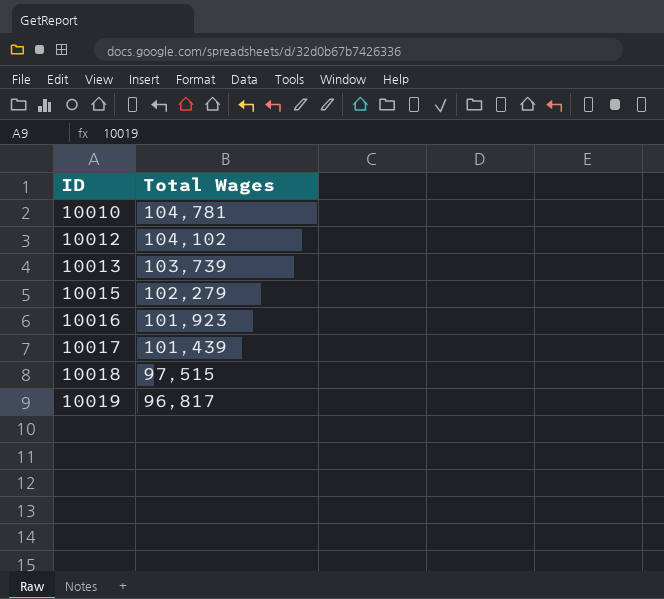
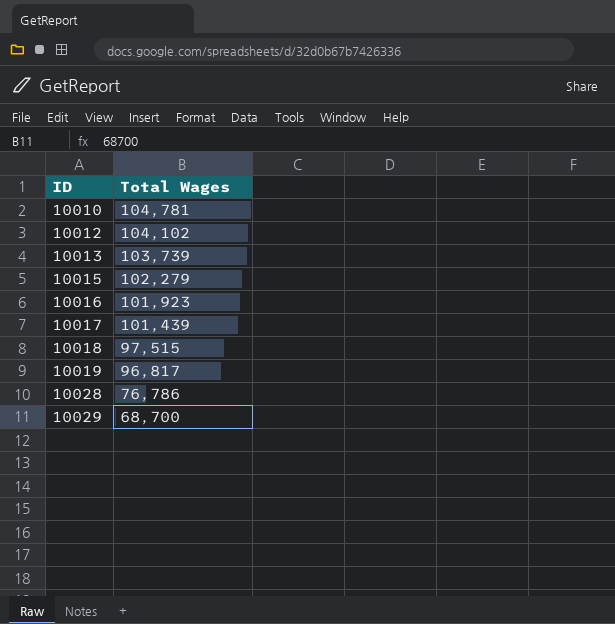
row 10028: none -> 76,786
row 10029: none -> 68,700

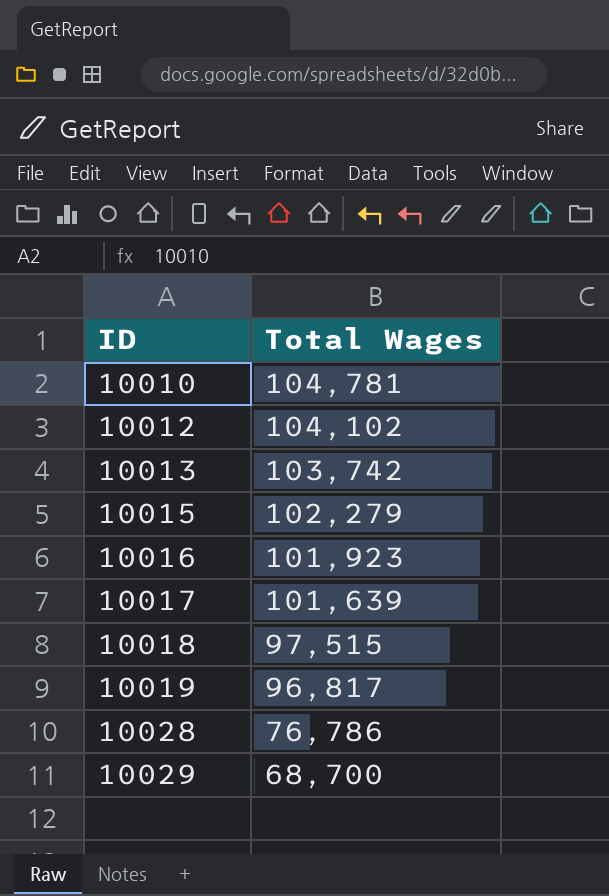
10013 | Total Wages: 103,739 -> 103,742
10017 | Total Wages: 101,439 -> 101,639

